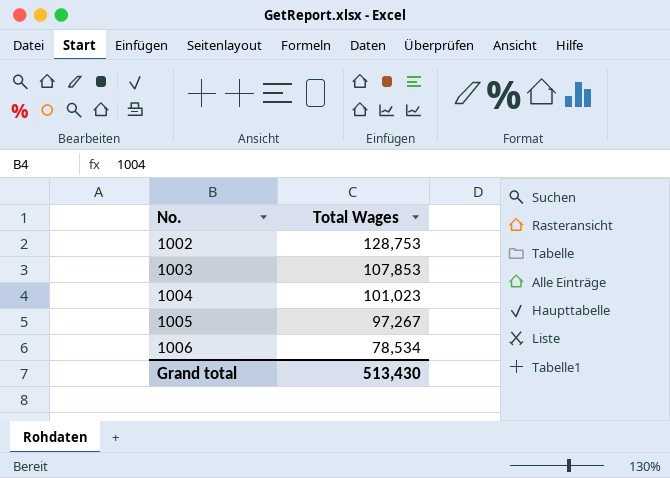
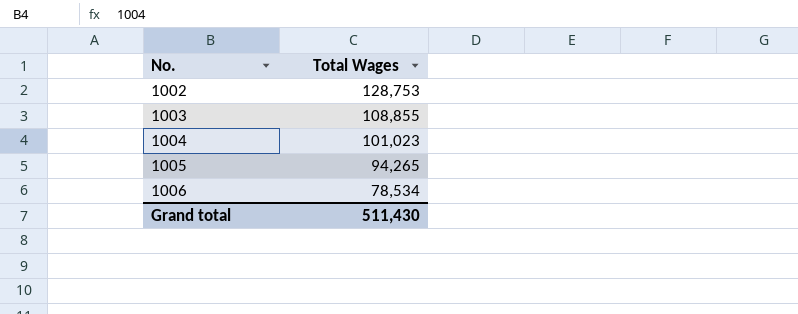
1003 | Total Wages: 107,853 -> 108,855
1005 | Total Wages: 97,267 -> 94,265
Grand total | Total Wages: 513,430 -> 511,430

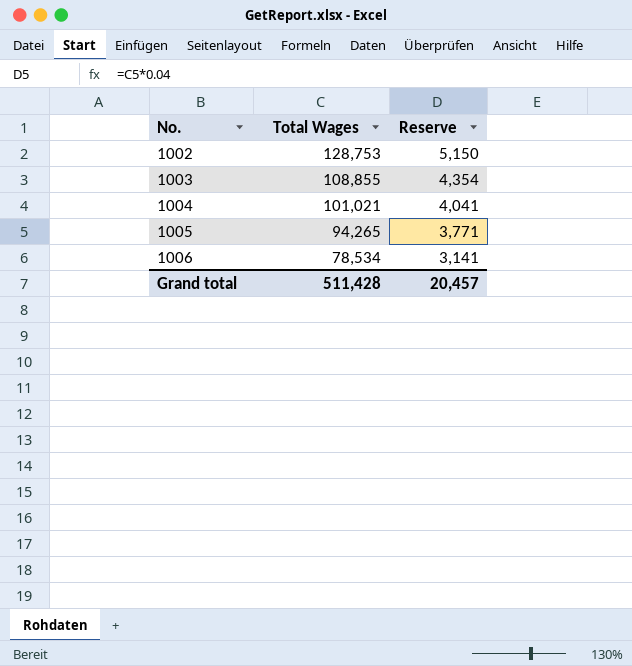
column Reserve | formula: none -> [Total Wages] * 0.04
1004 | Total Wages: 101,023 -> 101,021
Grand total | Total Wages: 511,430 -> 511,428

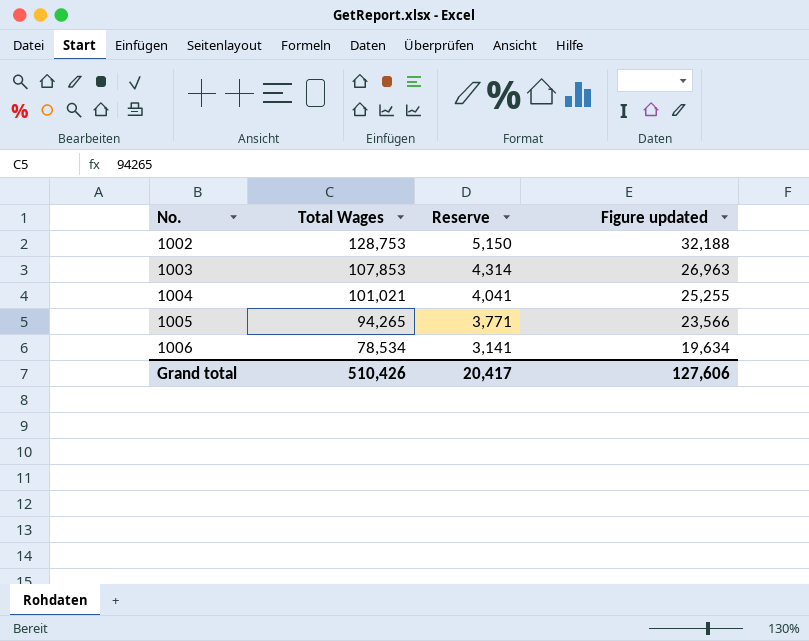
column Figure updated | formula: none -> [Total Wages] * 0.25
1003 | Total Wages: 108,855 -> 107,853
1003 | Reserve: 4,354 -> 4,314
Grand total | Total Wages: 511,428 -> 510,426
Grand total | Reserve: 20,457 -> 20,417

